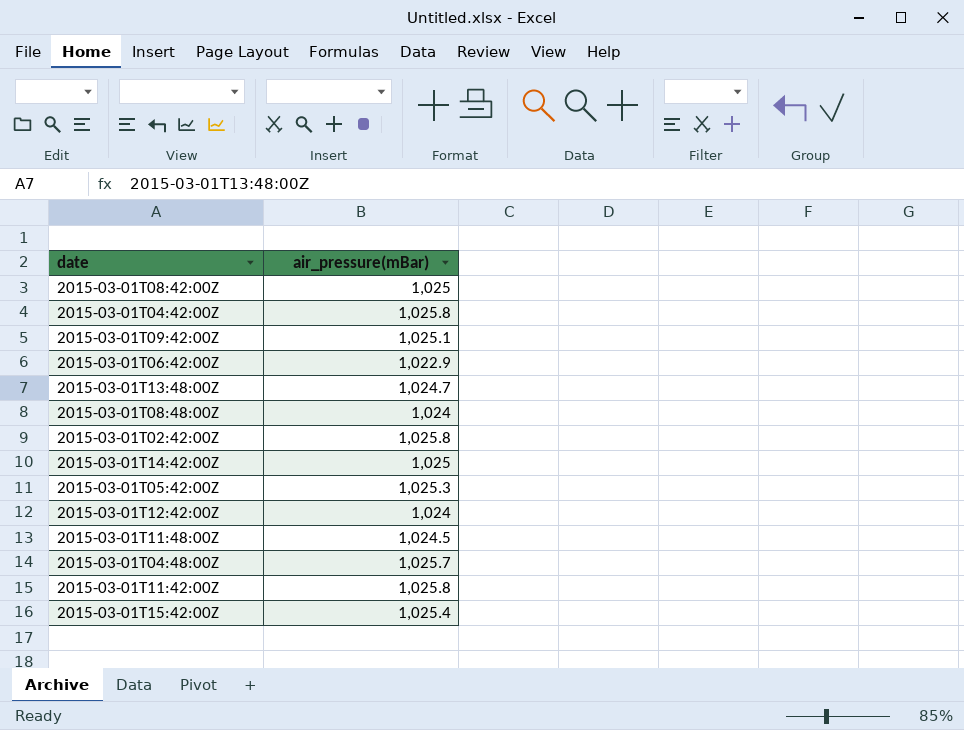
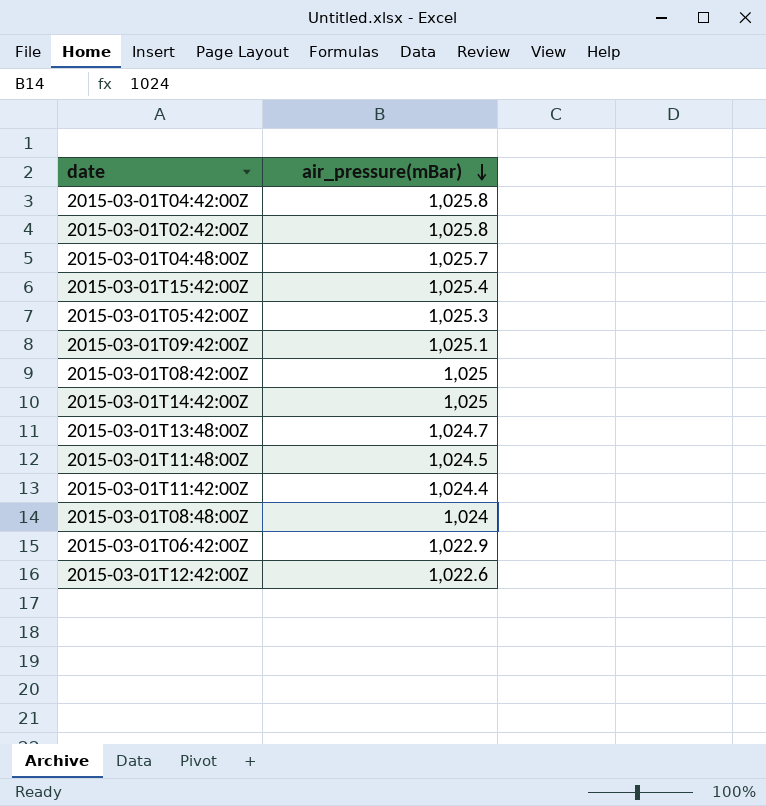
row order: none -> air_pressure(mBar) descending
2015-03-01T11:42:00Z | air_pressure(mBar): 1,025.8 -> 1,024.4
2015-03-01T12:42:00Z | air_pressure(mBar): 1,024 -> 1,022.6

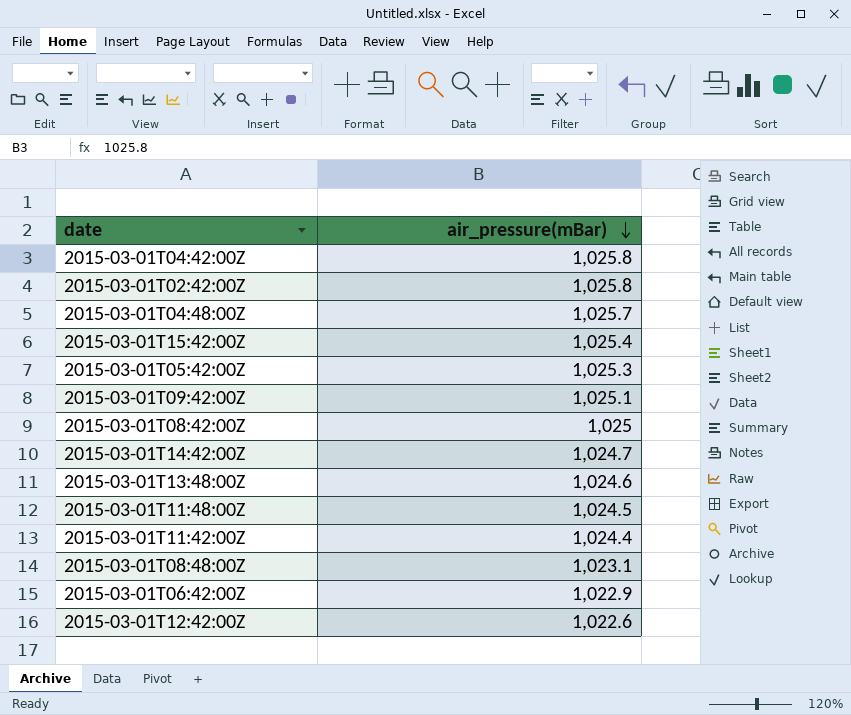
2015-03-01T14:42:00Z | air_pressure(mBar): 1,025 -> 1,024.7
2015-03-01T13:48:00Z | air_pressure(mBar): 1,024.7 -> 1,024.6
2015-03-01T08:48:00Z | air_pressure(mBar): 1,024 -> 1,023.1

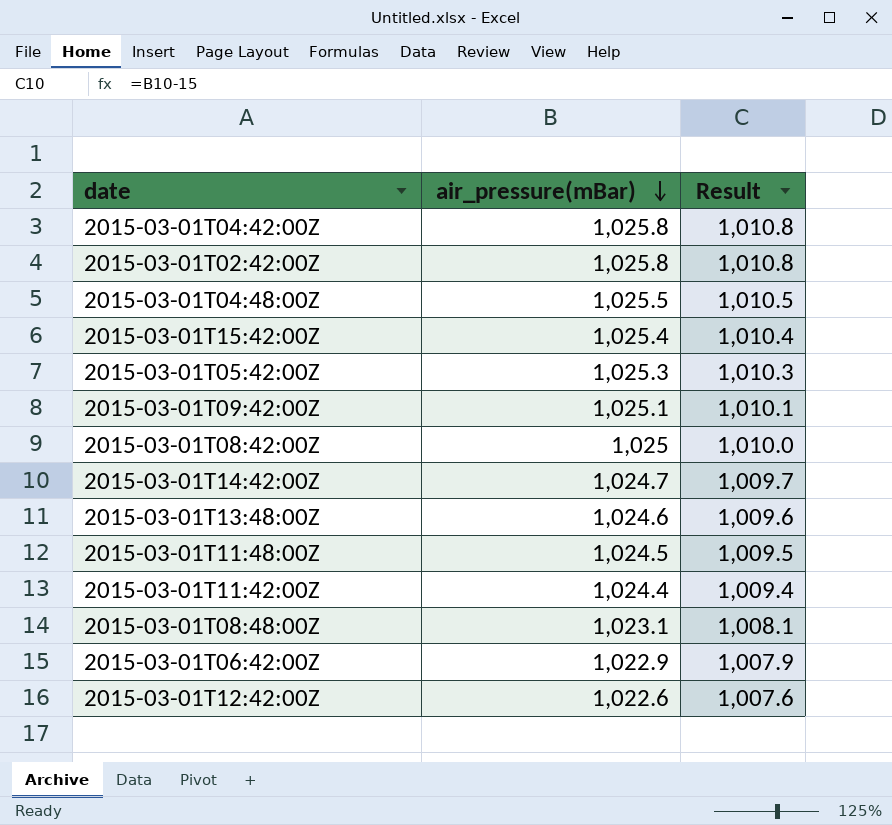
column Result | formula: none -> [air_pressure(mBar)] - 15
2015-03-01T04:48:00Z | air_pressure(mBar): 1,025.7 -> 1,025.5

